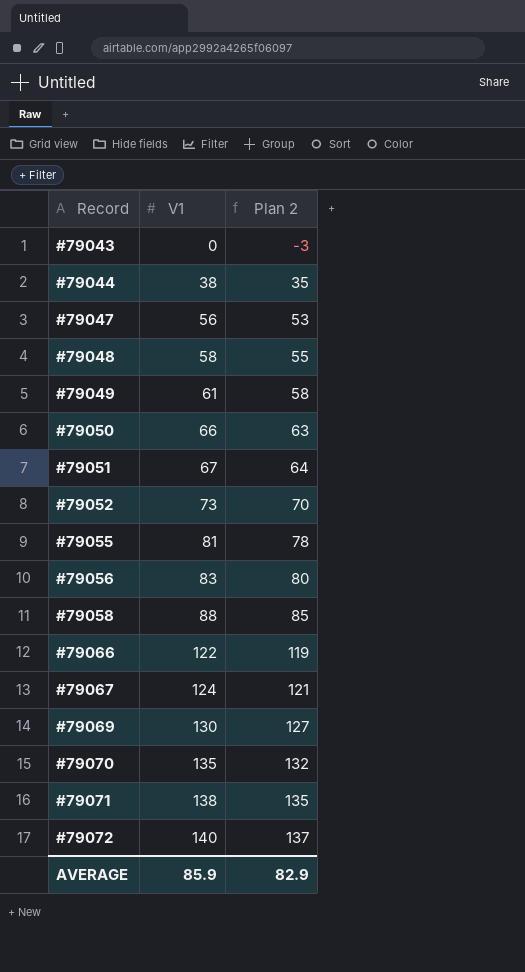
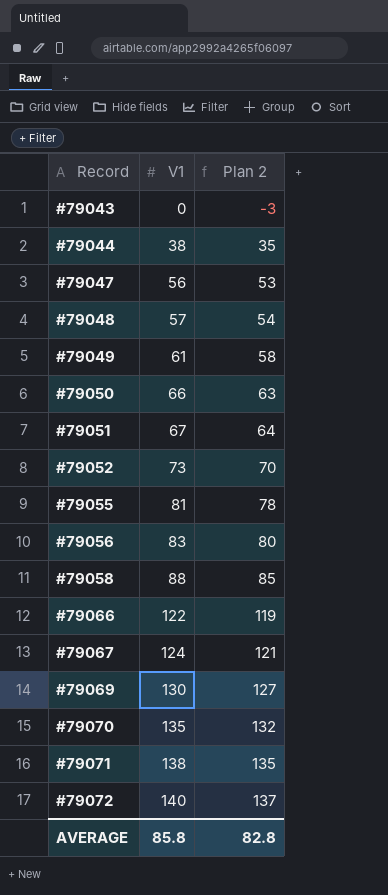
#79048 | V1: 58 -> 57
#79048 | Plan 2: 55 -> 54
AVERAGE | V1: 85.9 -> 85.8
AVERAGE | Plan 2: 82.9 -> 82.8

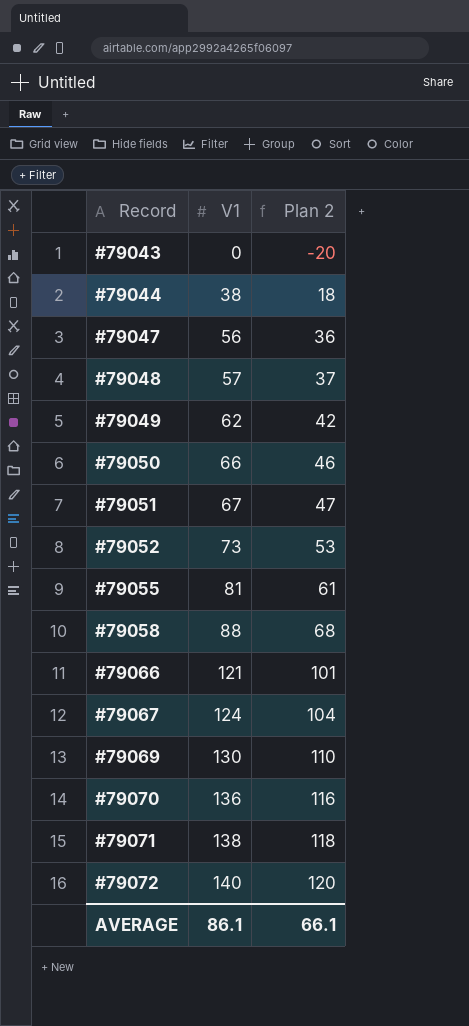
column Plan 2 | formula: [V1] - 3 -> [V1] - 20
row #79056: 83 | 80 -> none
#79049 | V1: 61 -> 62
#79066 | V1: 122 -> 121
#79070 | V1: 135 -> 136
AVERAGE | V1: 85.8 -> 86.1
AVERAGE | Plan 2: 82.8 -> 66.1

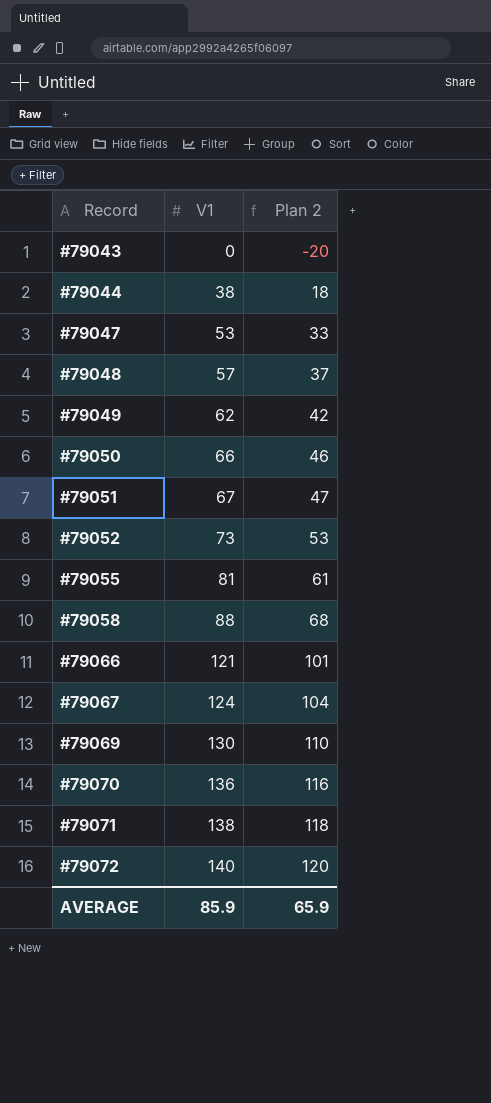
#79047 | V1: 56 -> 53
#79047 | Plan 2: 36 -> 33
AVERAGE | V1: 86.1 -> 85.9
AVERAGE | Plan 2: 66.1 -> 65.9

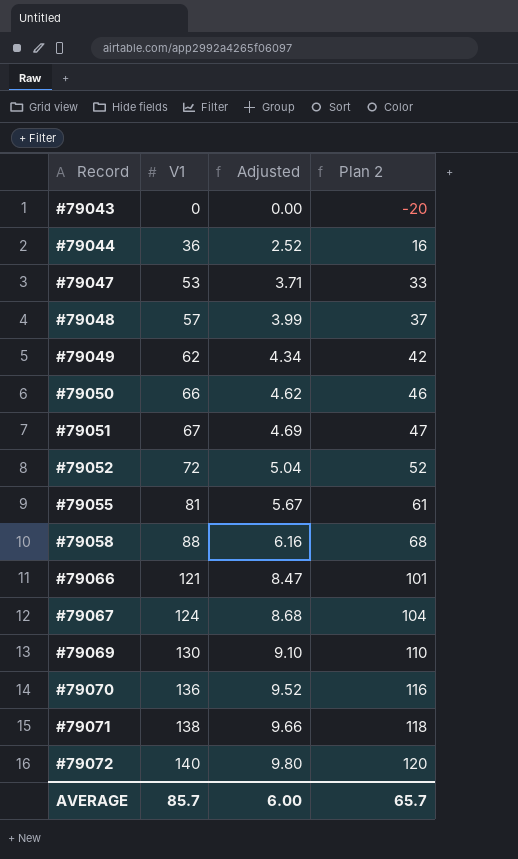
column Adjusted | formula: none -> [V1] * 0.07
#79044 | V1: 38 -> 36
#79044 | Plan 2: 18 -> 16
#79052 | V1: 73 -> 72
#79052 | Plan 2: 53 -> 52
AVERAGE | V1: 85.9 -> 85.7
AVERAGE | Plan 2: 65.9 -> 65.7

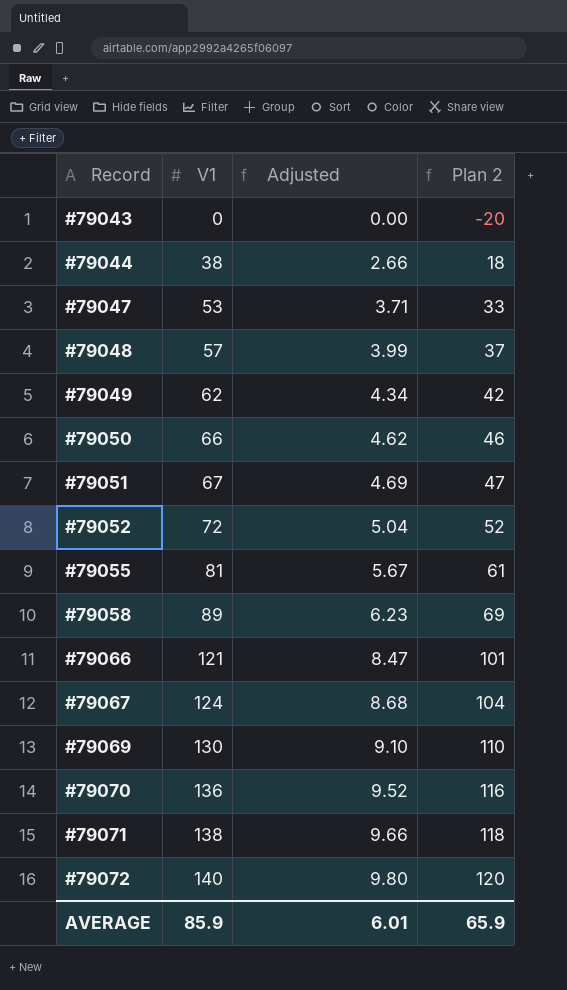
#79044 | V1: 36 -> 38
#79044 | Adjusted: 2.52 -> 2.66
#79044 | Plan 2: 16 -> 18
#79058 | V1: 88 -> 89
#79058 | Adjusted: 6.16 -> 6.23
#79058 | Plan 2: 68 -> 69
AVERAGE | V1: 85.7 -> 85.9
AVERAGE | Adjusted: 6.00 -> 6.01
AVERAGE | Plan 2: 65.7 -> 65.9

